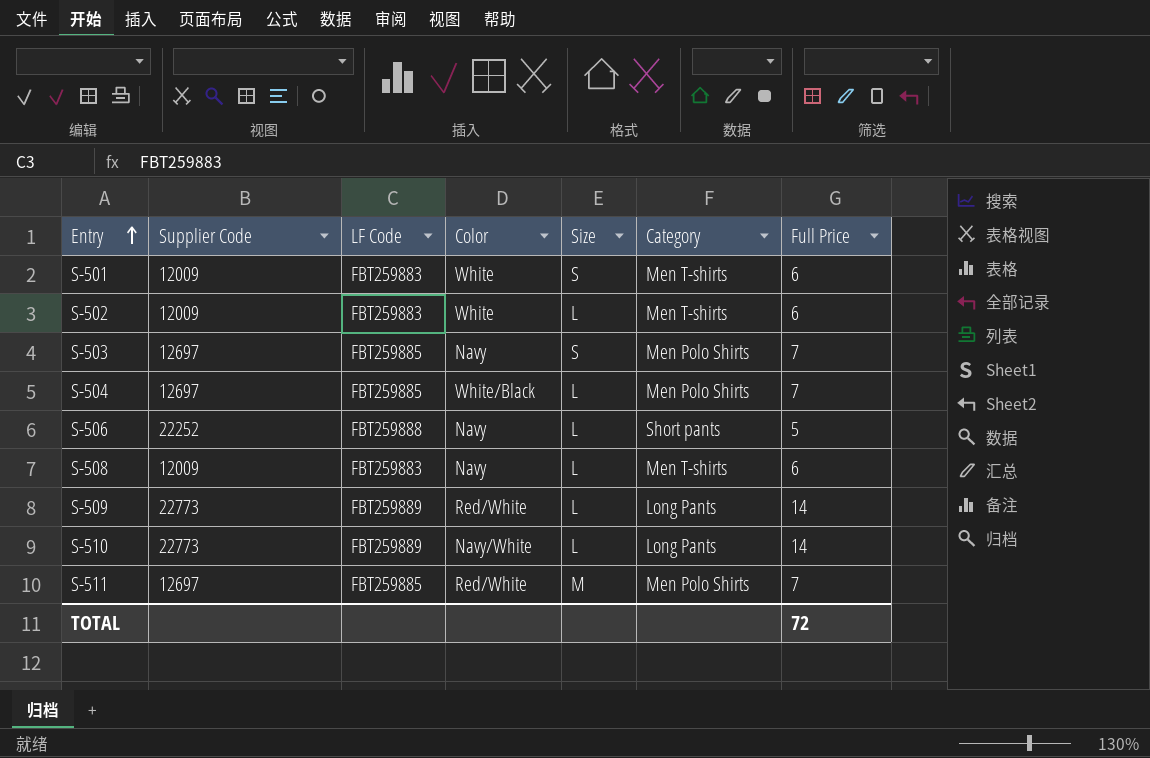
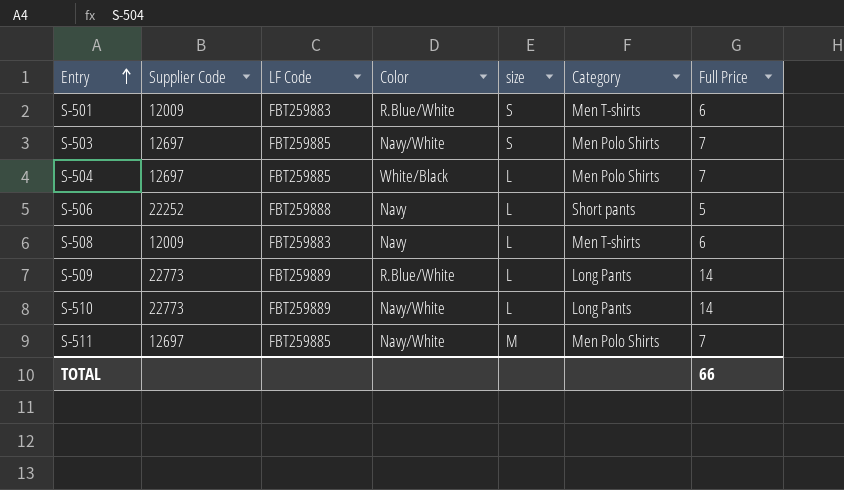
column name: Size -> size
row S-502: 12009 | FBT259883 | White | L | Men T-shirts | 6 -> none
S-501 | Color: White -> R.Blue/White
S-503 | Color: Navy -> Navy/White
S-509 | Color: Red/White -> R.Blue/White
S-511 | Color: Red/White -> Navy/White
TOTAL | Full Price: 72 -> 66

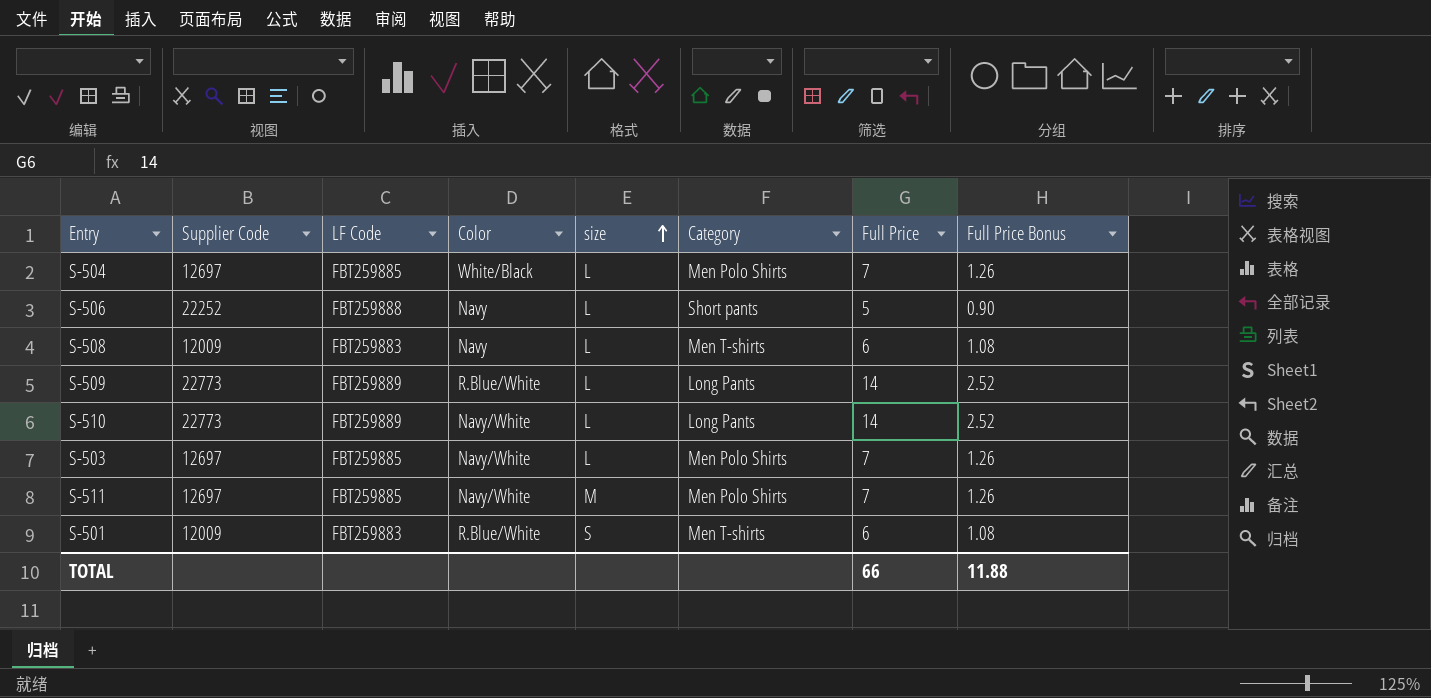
row order: Entry ascending -> size ascending
column Full Price Bonus | formula: none -> [Full Price] * 0.18
S-503 | size: S -> L

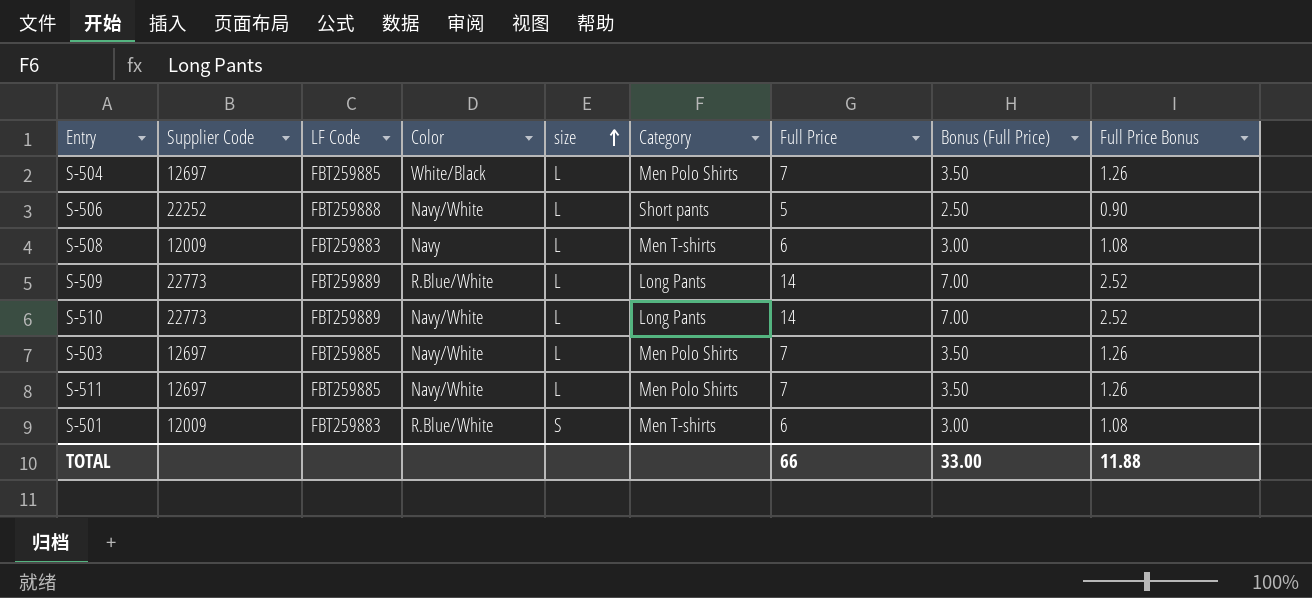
column Bonus (Full Price) | formula: none -> [Full Price] * 0.5
S-506 | Color: Navy -> Navy/White
S-511 | size: M -> L

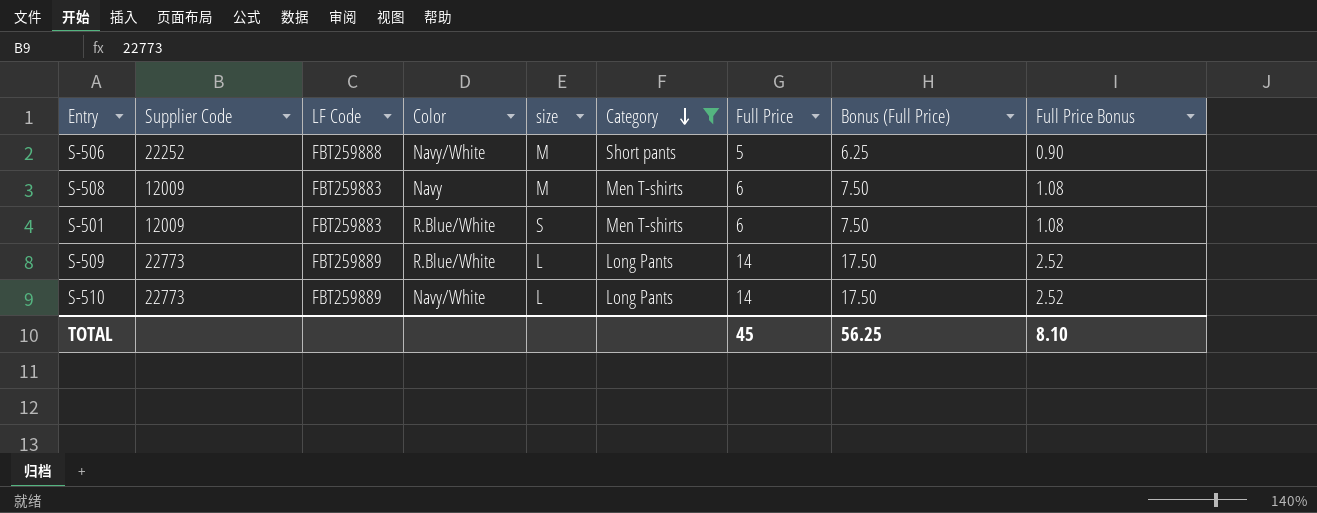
filter: none -> Category != Men Polo Shirts
row order: size ascending -> Category descending
column Bonus (Full Price) | formula: [Full Price] * 0.5 -> [Full Price] * 1.25
S-506 | size: L -> M
S-508 | size: L -> M
TOTAL | Full Price: 66 -> 45
TOTAL | Bonus (Full Price): 33.00 -> 56.25
TOTAL | Full Price Bonus: 11.88 -> 8.10

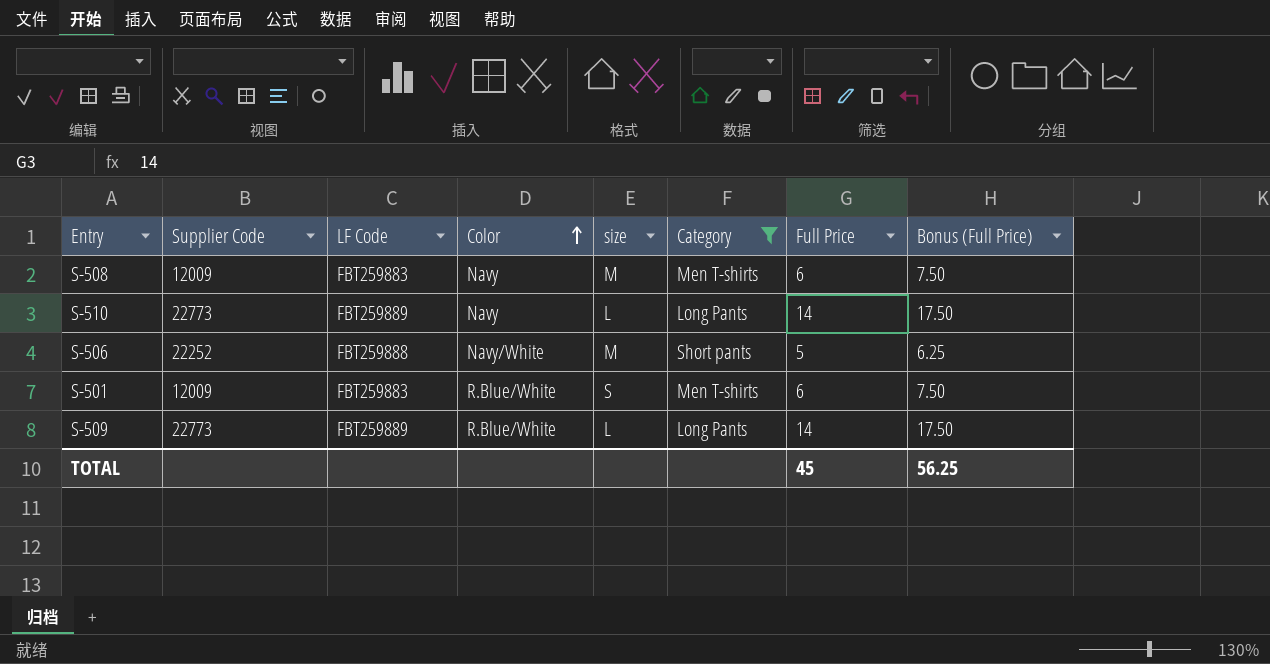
row order: Category descending -> Color ascending
column Full Price Bonus | formula: [Full Price] * 0.18 -> none
S-510 | Color: Navy/White -> Navy

